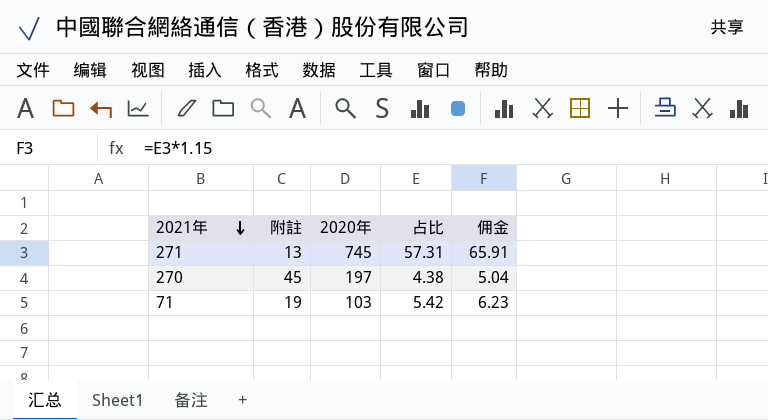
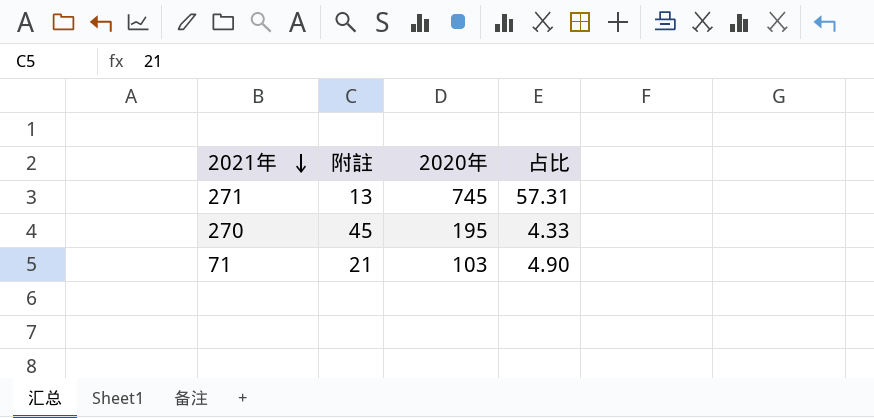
column 佣金 | formula: [占比] * 1.15 -> none
270 | 2020年: 197 -> 195
270 | 占比: 4.38 -> 4.33
71 | 附註: 19 -> 21
71 | 占比: 5.42 -> 4.90

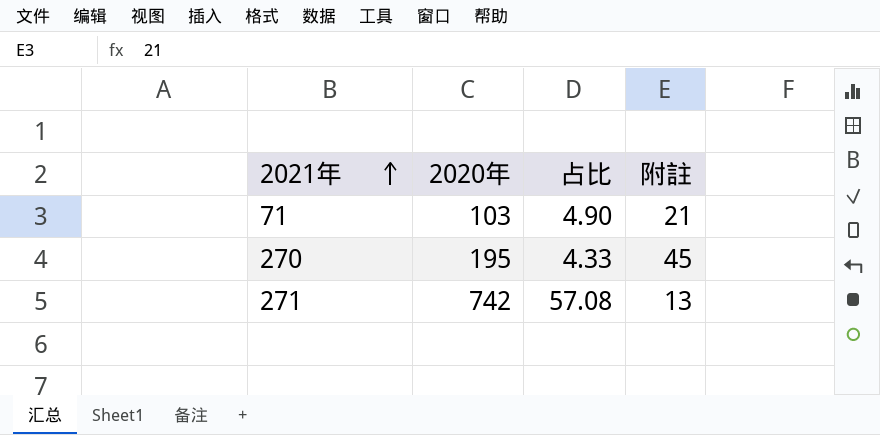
row order: 2021年 descending -> 2021年 ascending
column 附註 | position: 2 -> 4
271 | 2020年: 745 -> 742
271 | 占比: 57.31 -> 57.08

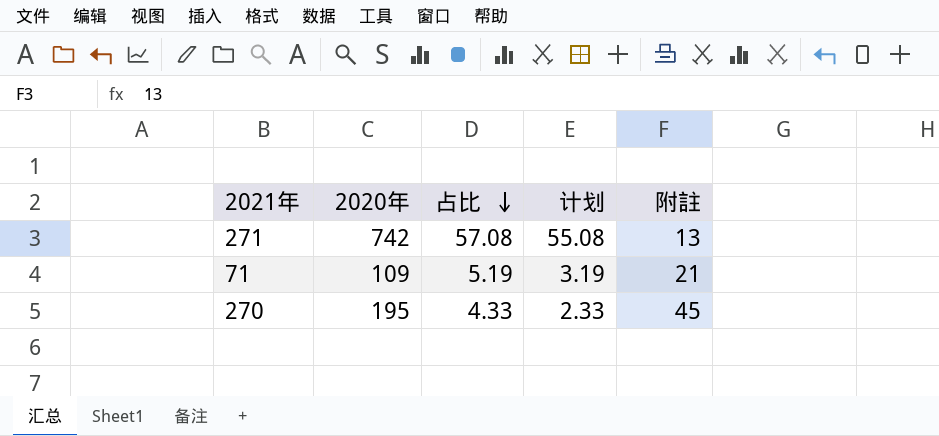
row order: 2021年 ascending -> 占比 descending
column 计划 | formula: none -> [占比] - 2
71 | 2020年: 103 -> 109
71 | 占比: 4.90 -> 5.19

